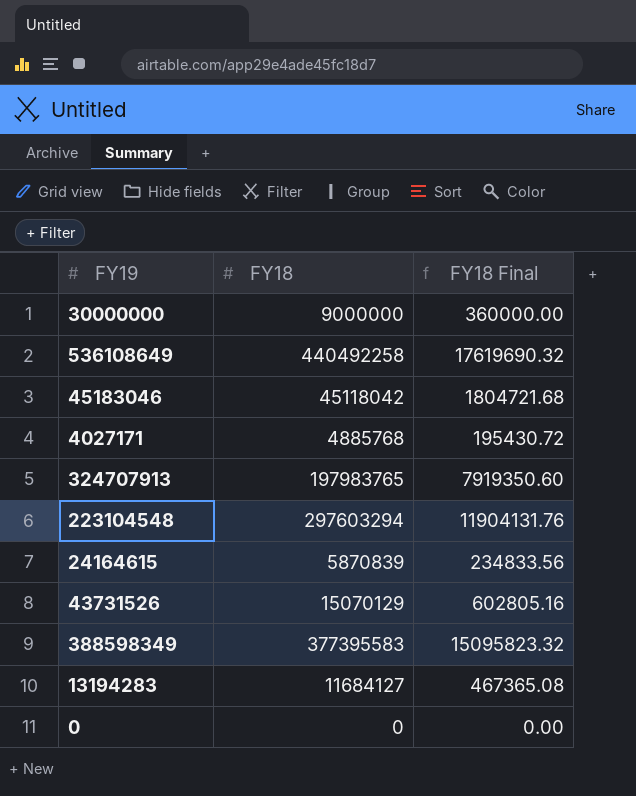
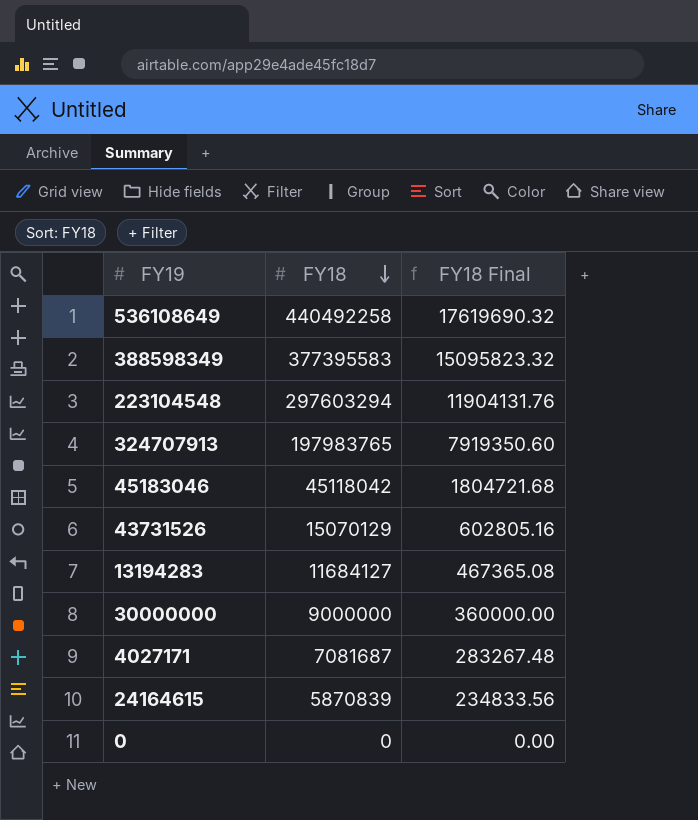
row order: none -> FY18 descending
4027171 | FY18: 4885768 -> 7081687
4027171 | FY18 Final: 195430.72 -> 283267.48

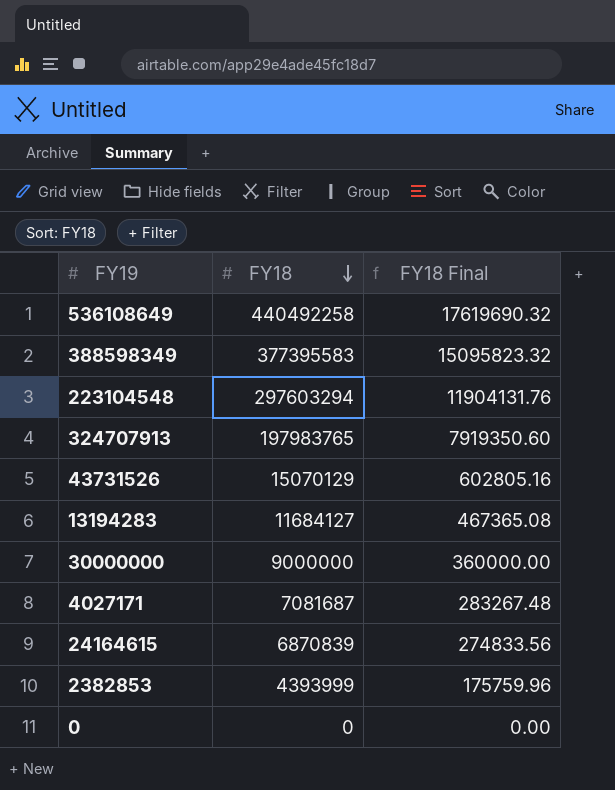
row 45183046: 45118042 | 1804721.68 -> none
24164615 | FY18: 5870839 -> 6870839
24164615 | FY18 Final: 234833.56 -> 274833.56
row 2382853: none -> 4393999 | 175759.96

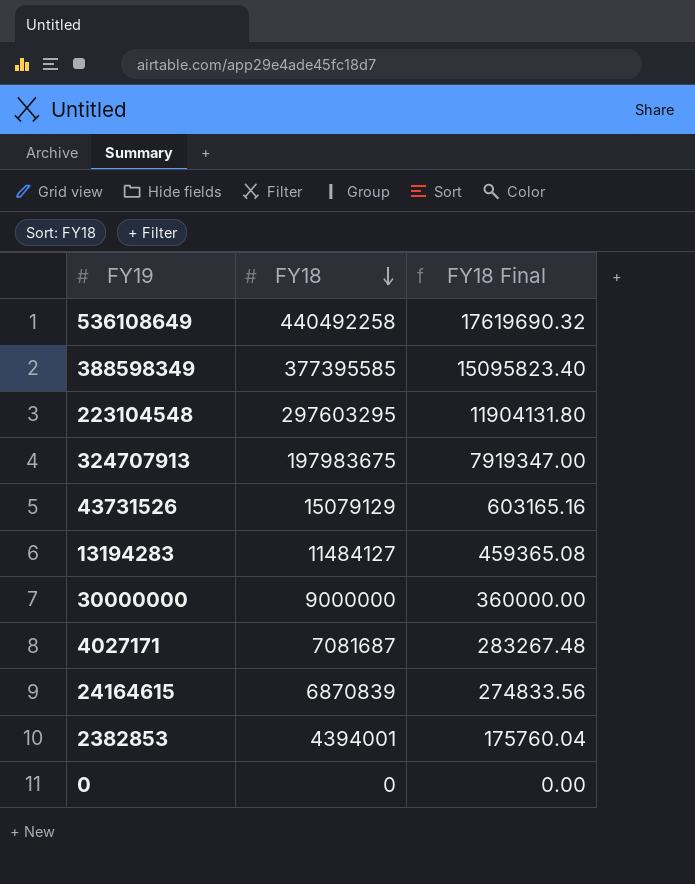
388598349 | FY18: 377395583 -> 377395585
388598349 | FY18 Final: 15095823.32 -> 15095823.40
223104548 | FY18: 297603294 -> 297603295
223104548 | FY18 Final: 11904131.76 -> 11904131.80
324707913 | FY18: 197983765 -> 197983675
324707913 | FY18 Final: 7919350.60 -> 7919347.00
43731526 | FY18: 15070129 -> 15079129
43731526 | FY18 Final: 602805.16 -> 603165.16
13194283 | FY18: 11684127 -> 11484127
13194283 | FY18 Final: 467365.08 -> 459365.08
2382853 | FY18: 4393999 -> 4394001
2382853 | FY18 Final: 175759.96 -> 175760.04

